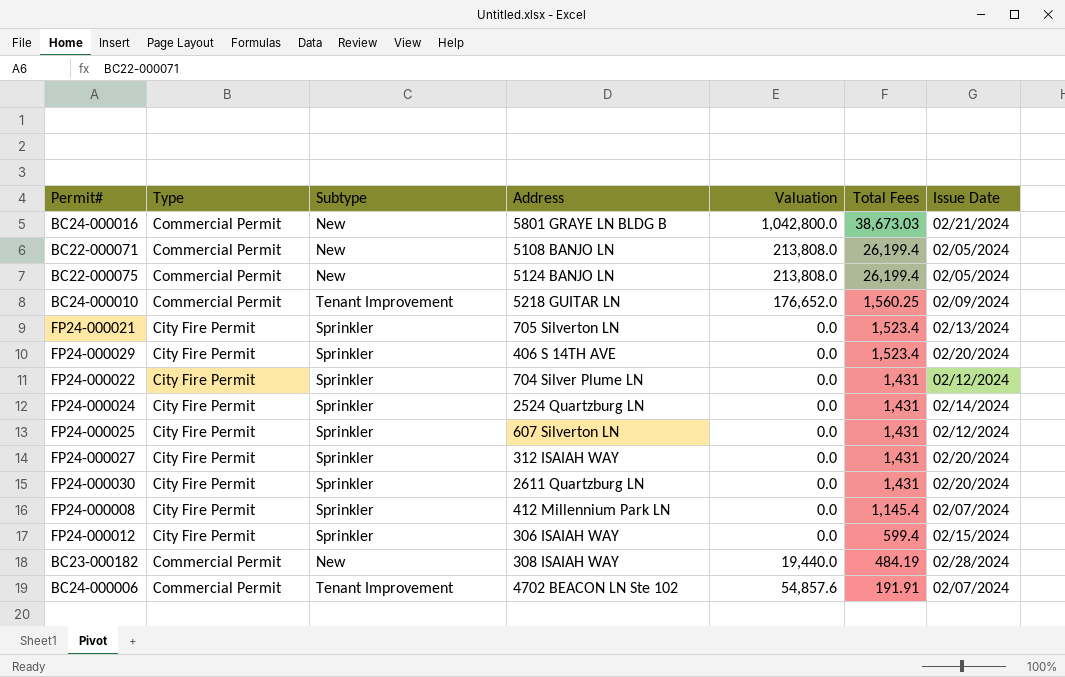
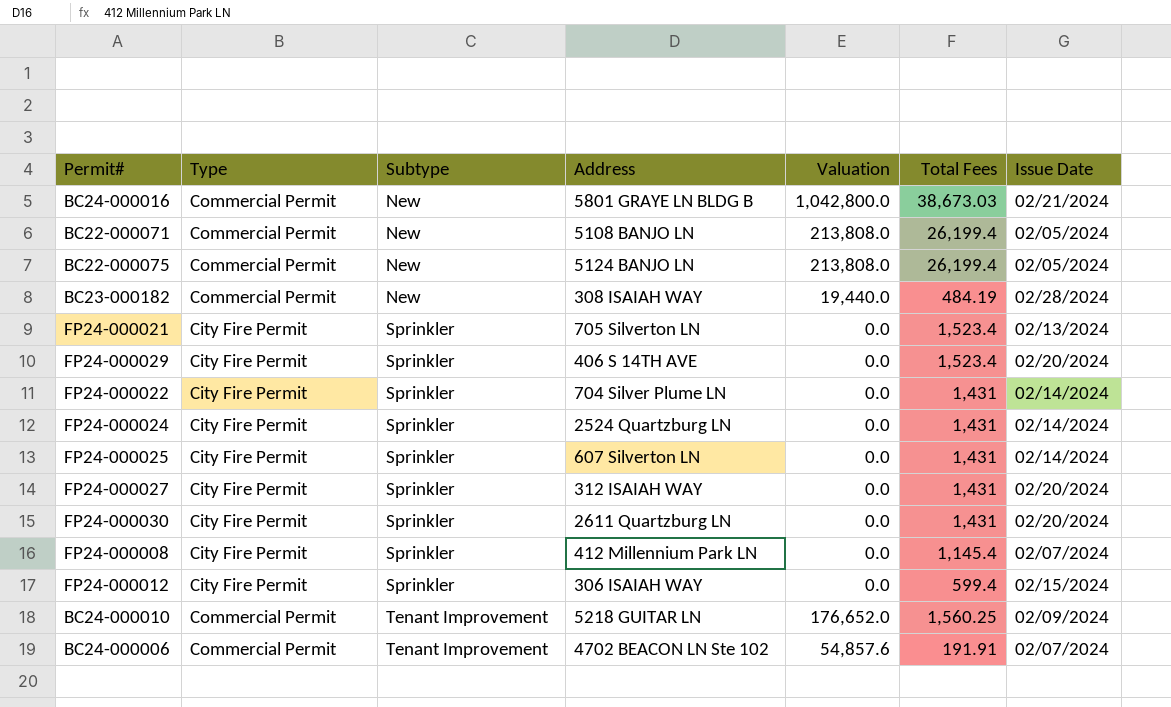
row order: Total Fees descending -> Subtype ascending
FP24-000022 | Issue Date: 02/12/2024 -> 02/14/2024
FP24-000025 | Issue Date: 02/12/2024 -> 02/14/2024

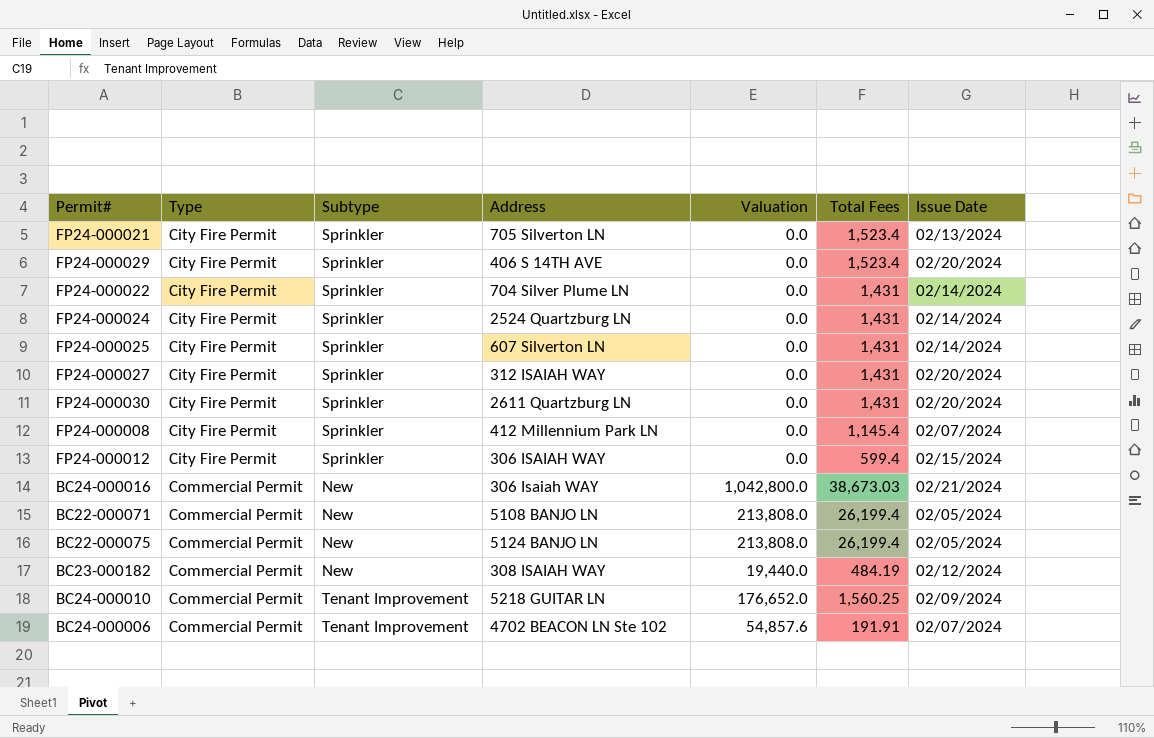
row order: Subtype ascending -> Type ascending
BC24-000016 | Address: 5801 GRAYE LN BLDG B -> 306 Isaiah WAY
BC23-000182 | Issue Date: 02/28/2024 -> 02/12/2024

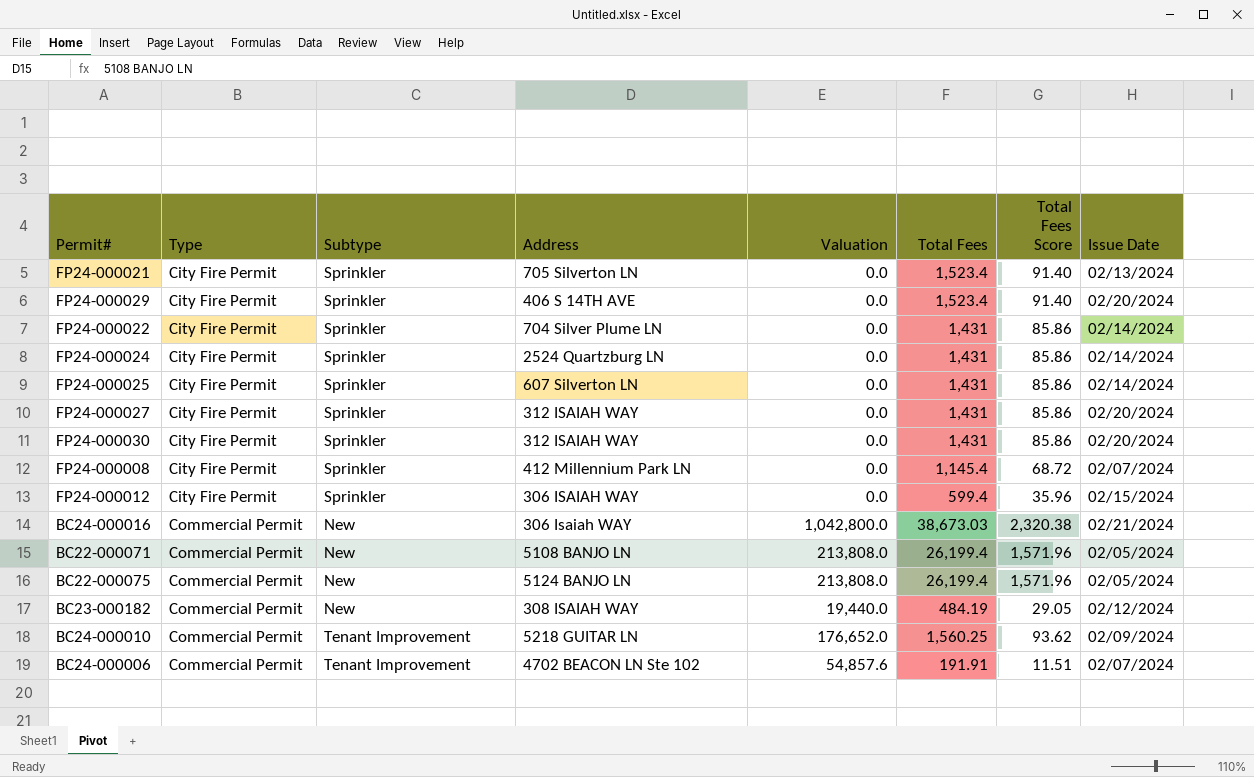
column Total Fees Score | formula: none -> [Total Fees] * 0.06
FP24-000030 | Address: 2611 Quartzburg LN -> 312 ISAIAH WAY

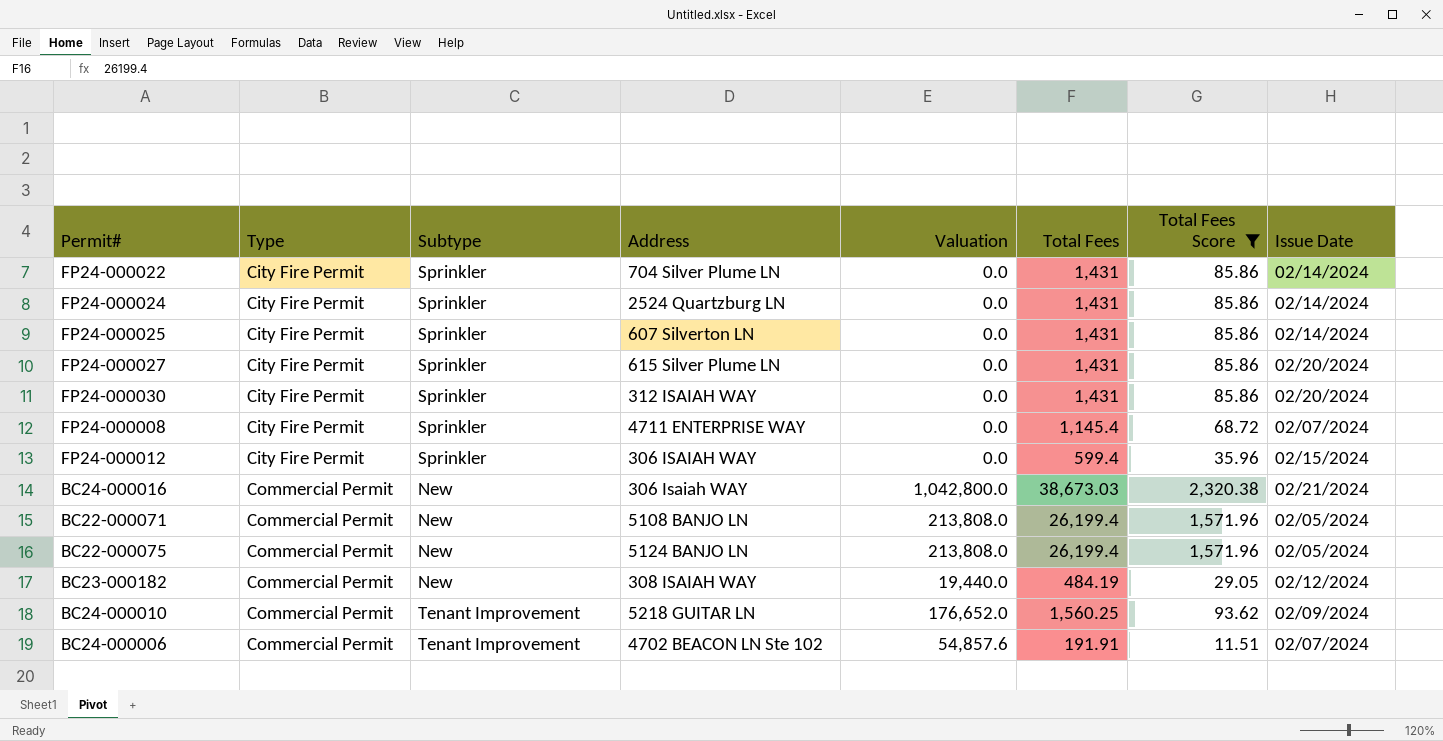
filter: none -> Total Fees Score != 91.40
FP24-000027 | Address: 312 ISAIAH WAY -> 615 Silver Plume LN
FP24-000008 | Address: 412 Millennium Park LN -> 4711 ENTERPRISE WAY

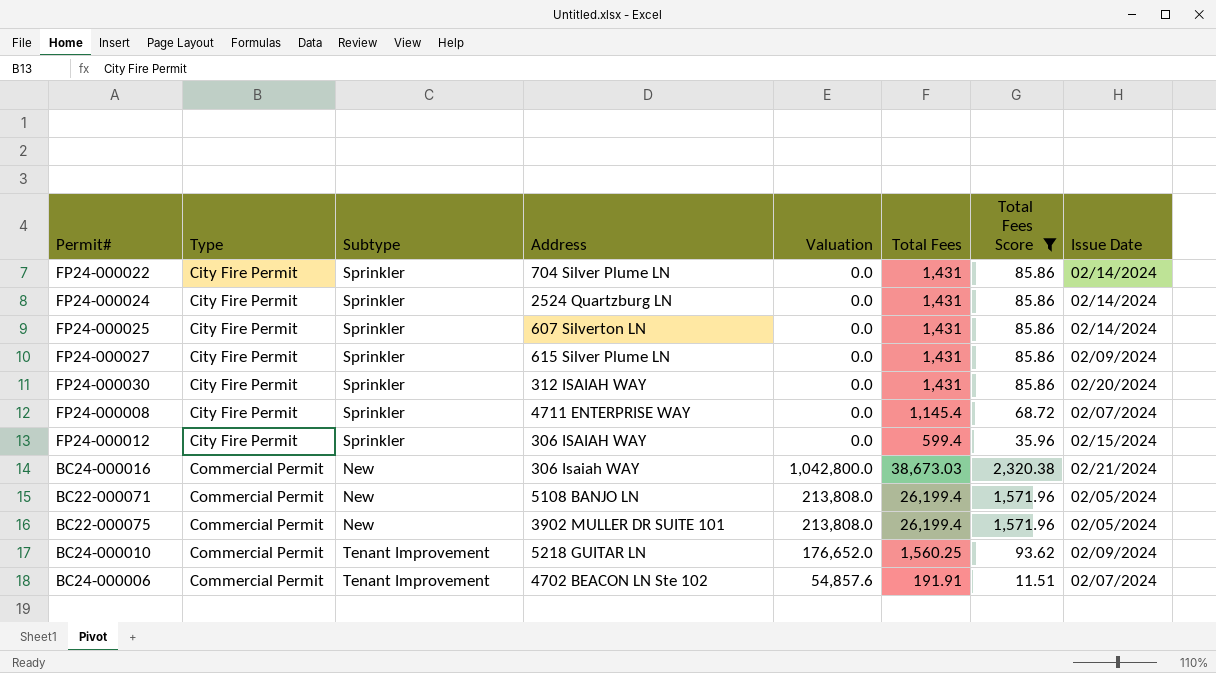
row BC23-000182: Commercial Permit | New | 308 ISAIAH WAY | 19,440.0 | 484.19 | 29.05 | 02/12/2024 -> none
FP24-000027 | Issue Date: 02/20/2024 -> 02/09/2024
BC22-000075 | Address: 5124 BANJO LN -> 3902 MULLER DR SUITE 101

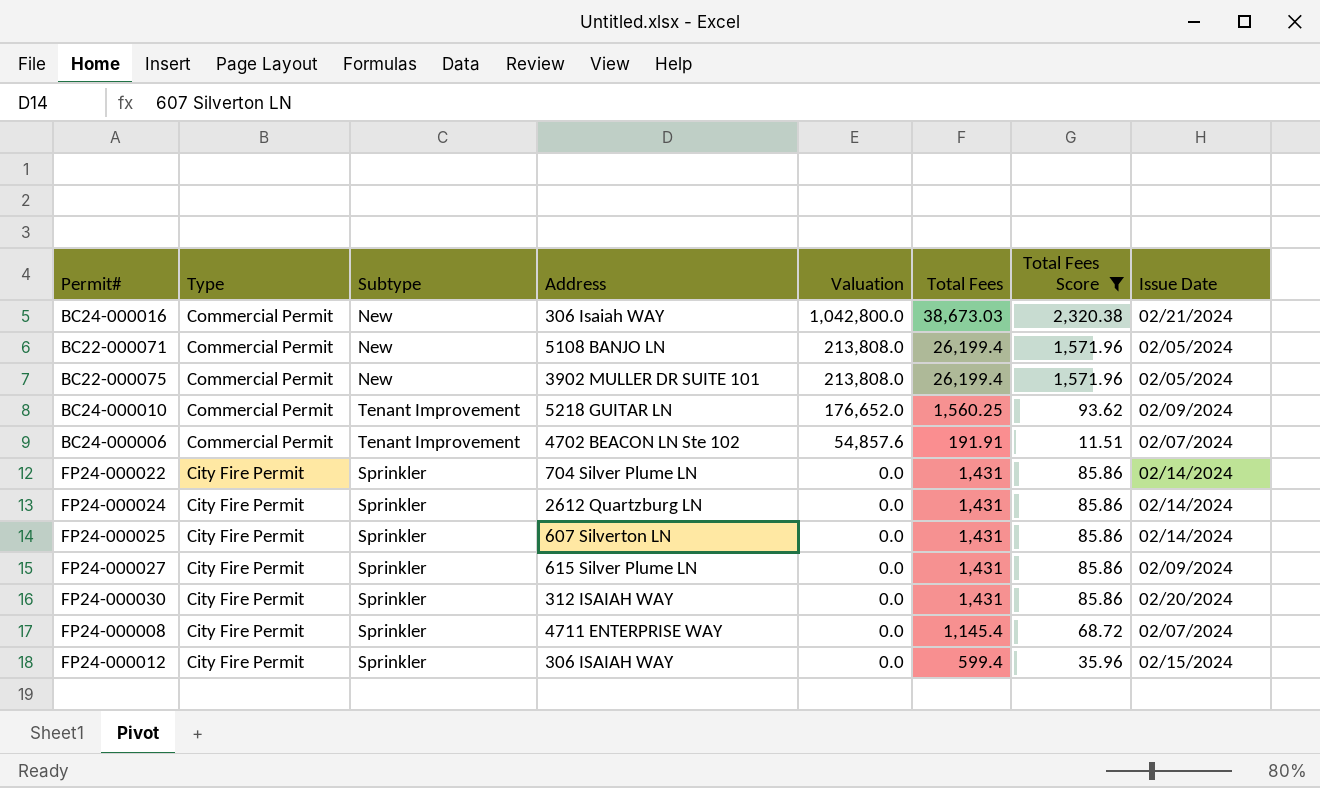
row order: Type ascending -> Type descending
FP24-000024 | Address: 2524 Quartzburg LN -> 2612 Quartzburg LN

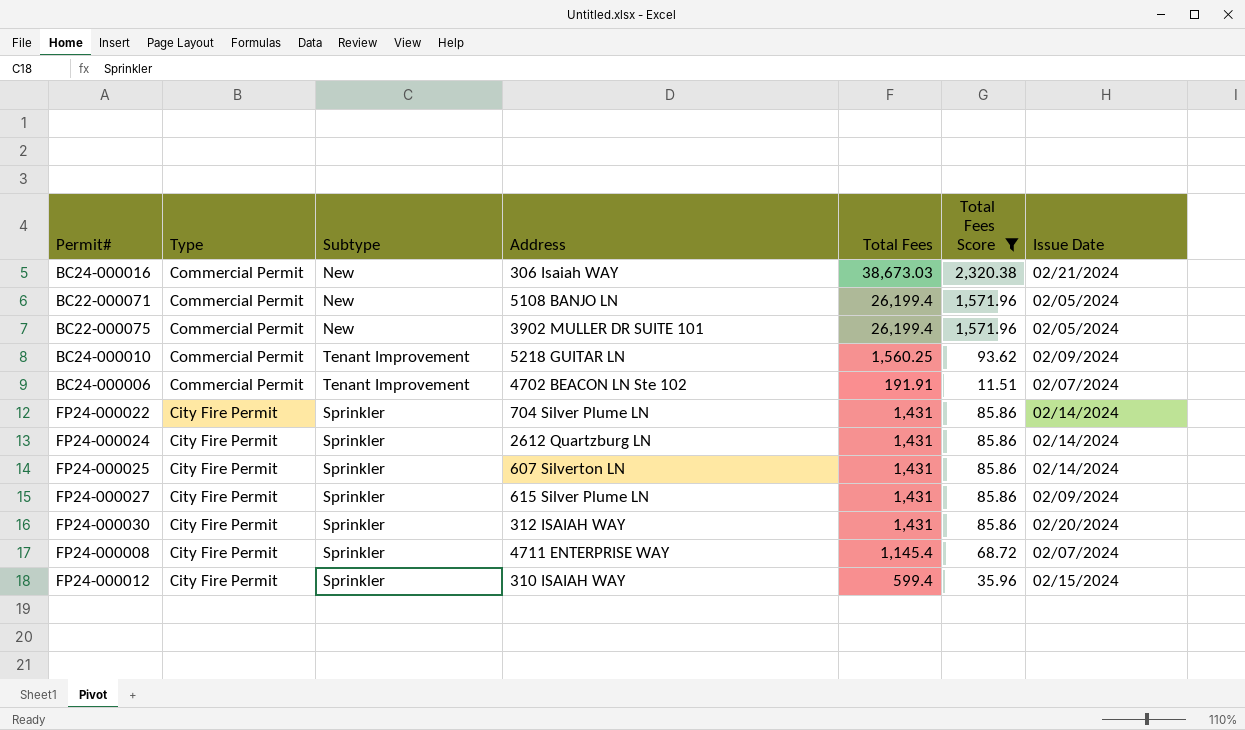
column Valuation | position: 5 -> none
FP24-000012 | Address: 306 ISAIAH WAY -> 310 ISAIAH WAY

